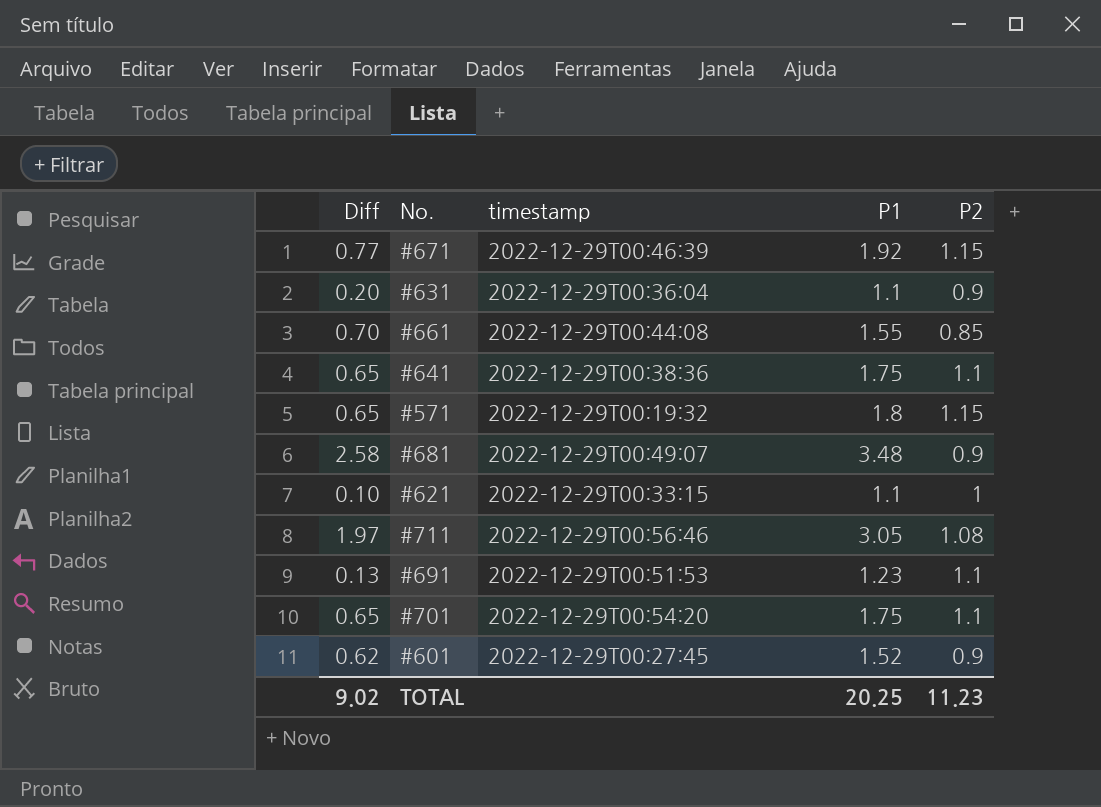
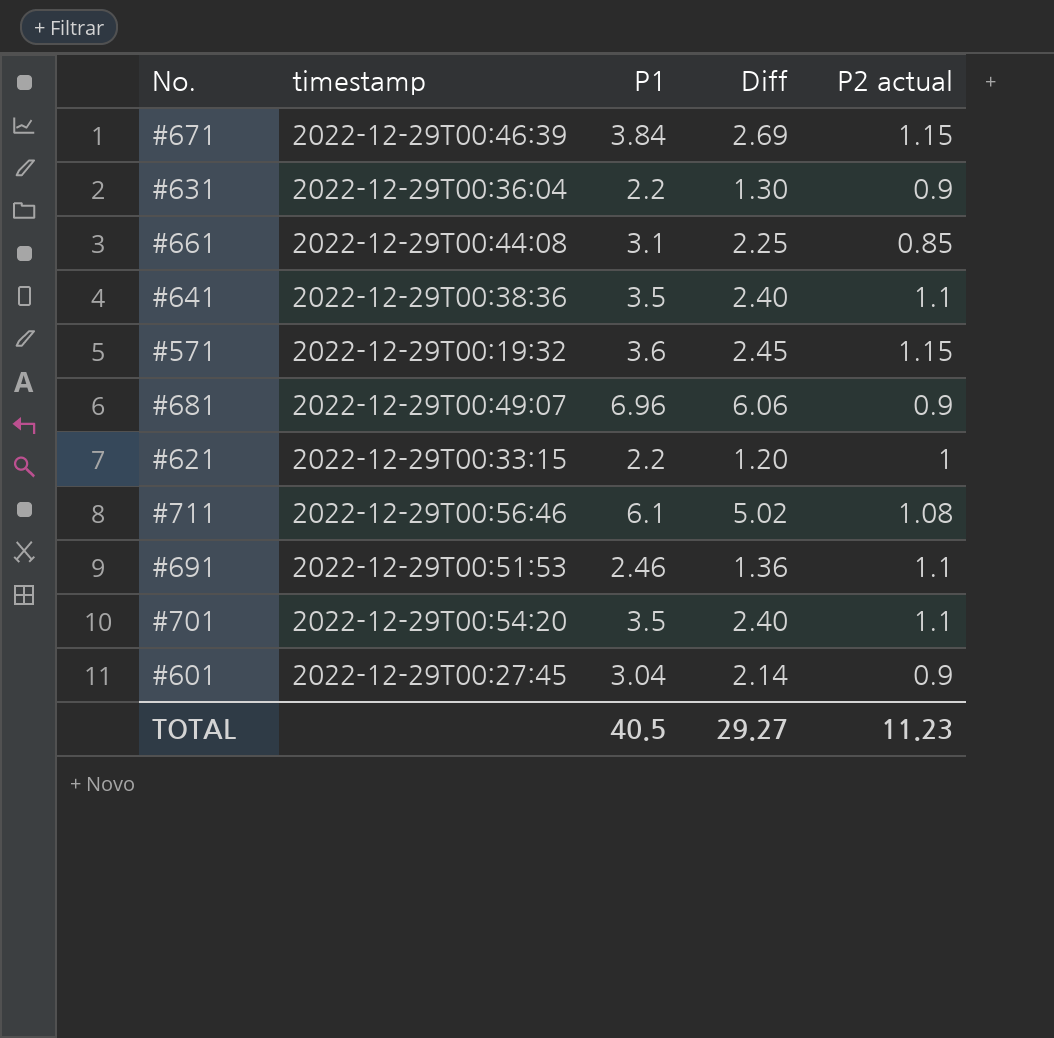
column Diff | position: 1 -> 4
column name: P2 -> P2 actual
#671 | P1: 1.92 -> 3.84
#671 | Diff: 0.77 -> 2.69
#631 | P1: 1.1 -> 2.2
#631 | Diff: 0.20 -> 1.30
#661 | P1: 1.55 -> 3.1
#661 | Diff: 0.70 -> 2.25
#641 | P1: 1.75 -> 3.5
#641 | Diff: 0.65 -> 2.40
#571 | P1: 1.8 -> 3.6
#571 | Diff: 0.65 -> 2.45
#681 | P1: 3.48 -> 6.96
#681 | Diff: 2.58 -> 6.06
#621 | P1: 1.1 -> 2.2
#621 | Diff: 0.10 -> 1.20
#711 | P1: 3.05 -> 6.1
#711 | Diff: 1.97 -> 5.02
#691 | P1: 1.23 -> 2.46
#691 | Diff: 0.13 -> 1.36
#701 | P1: 1.75 -> 3.5
#701 | Diff: 0.65 -> 2.40
#601 | P1: 1.52 -> 3.04
#601 | Diff: 0.62 -> 2.14
TOTAL | P1: 20.25 -> 40.5
TOTAL | Diff: 9.02 -> 29.27

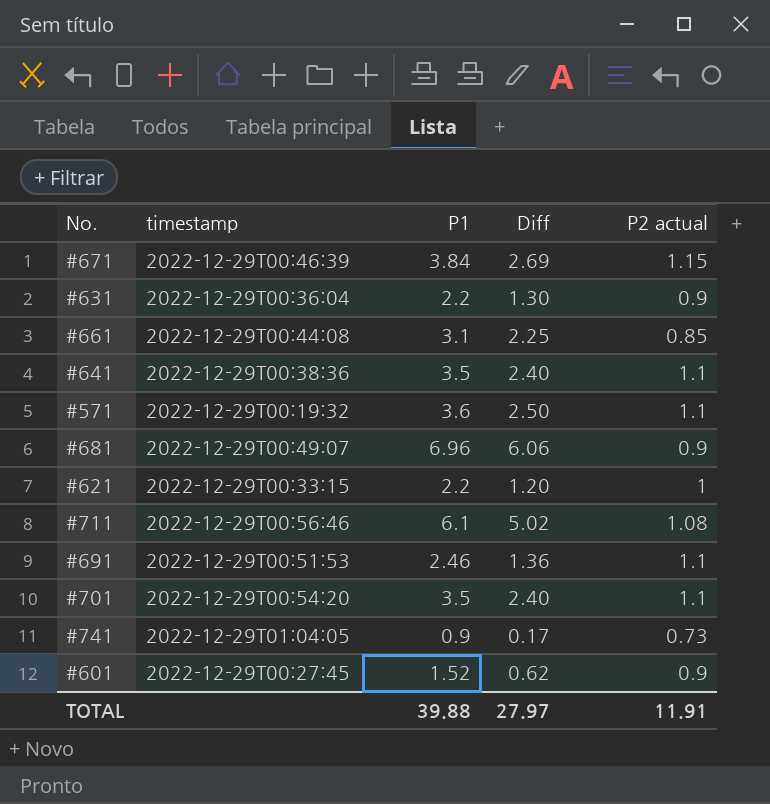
#571 | Diff: 2.45 -> 2.50
#571 | P2 actual: 1.15 -> 1.1
row #741: none -> 2022-12-29T01:04:05 | 0.9 | 0.17 | 0.73
#601 | P1: 3.04 -> 1.52
#601 | Diff: 2.14 -> 0.62
TOTAL | P1: 40.5 -> 39.88
TOTAL | Diff: 29.27 -> 27.97
TOTAL | P2 actual: 11.23 -> 11.91

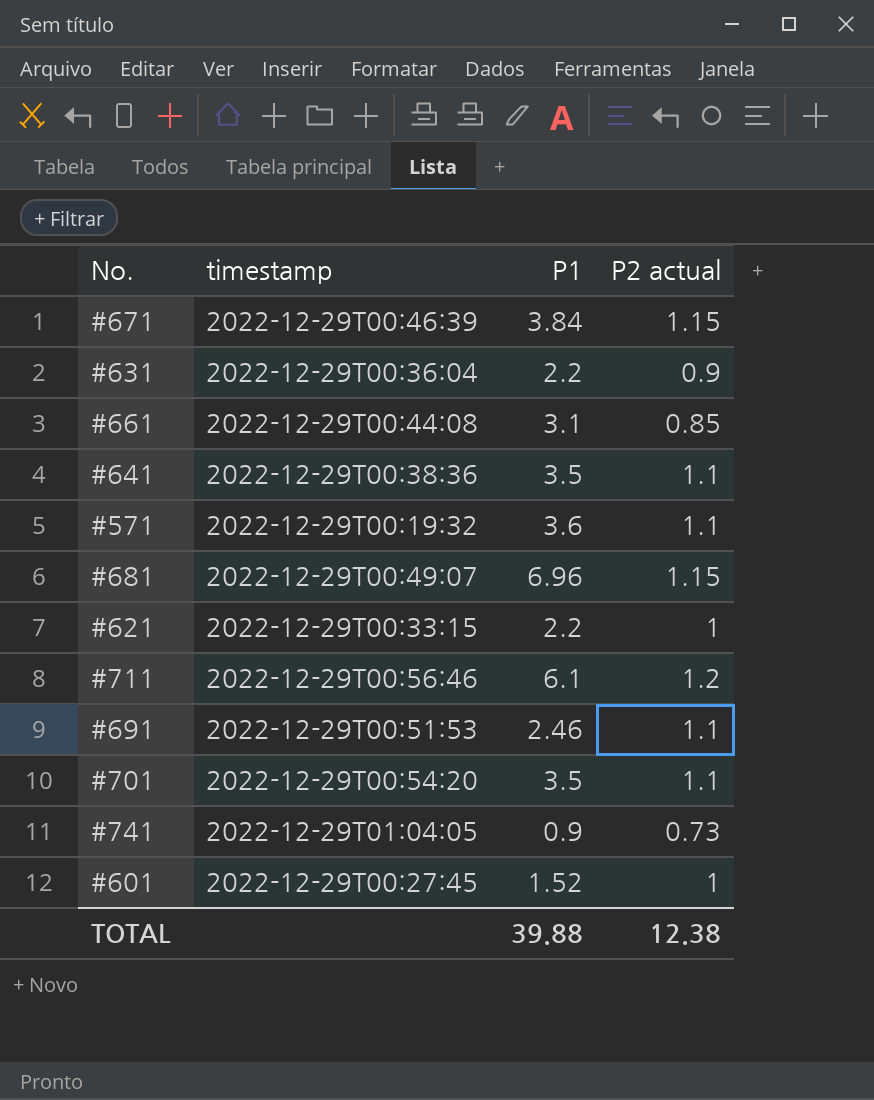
column Diff | formula: [P1] - [P2 actual] -> none
#681 | P2 actual: 0.9 -> 1.15
#711 | P2 actual: 1.08 -> 1.2
#601 | P2 actual: 0.9 -> 1
TOTAL | P2 actual: 11.91 -> 12.38

